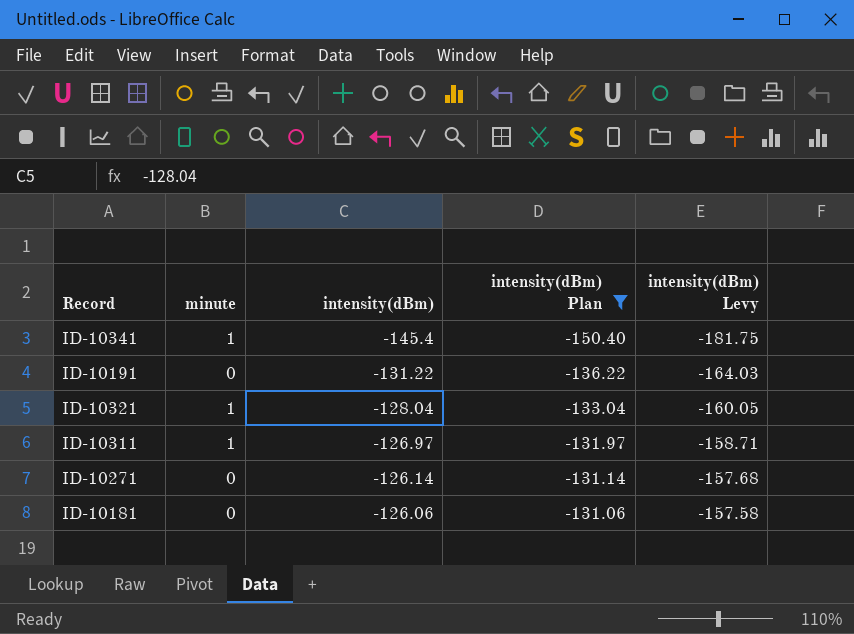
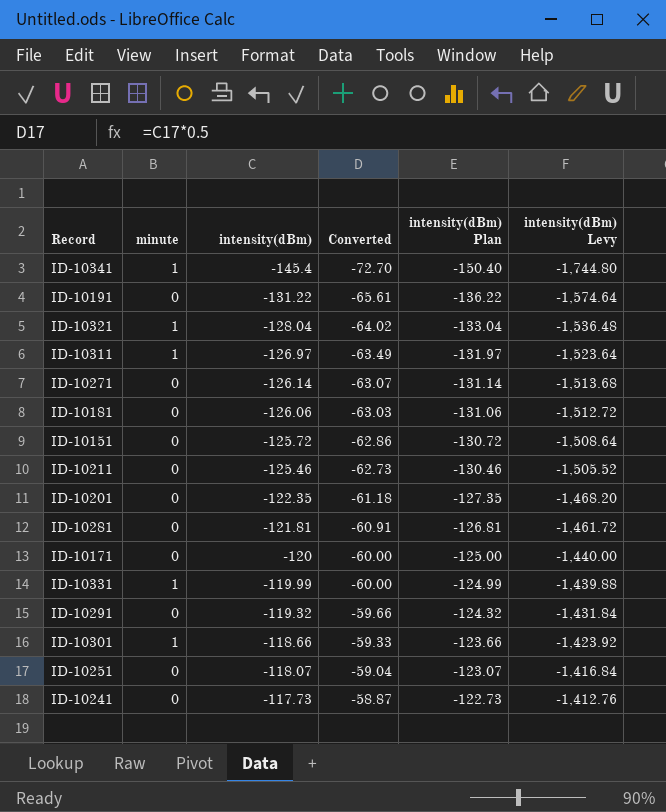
filter: intensity(dBm) Plan <= -131.06 -> none
column Converted | formula: none -> [intensity(dBm)] * 0.5
column intensity(dBm) Levy | formula: [intensity(dBm)] * 1.25 -> [intensity(dBm)] * 12

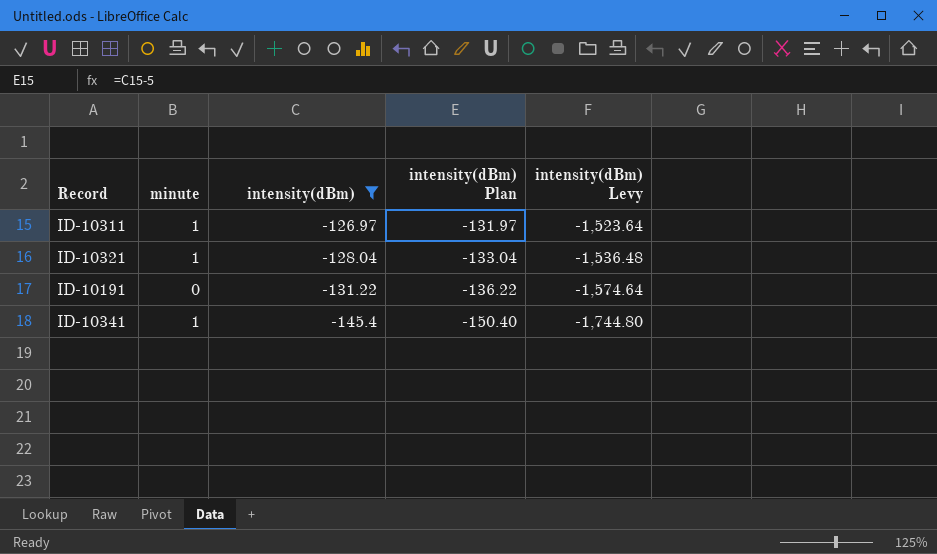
filter: none -> intensity(dBm) <= -126.97
row order: intensity(dBm) ascending -> intensity(dBm) descending
column Converted | formula: [intensity(dBm)] * 0.5 -> none

